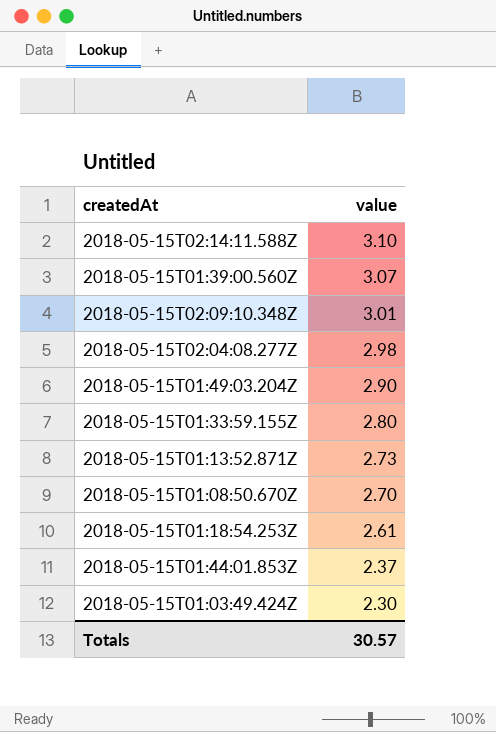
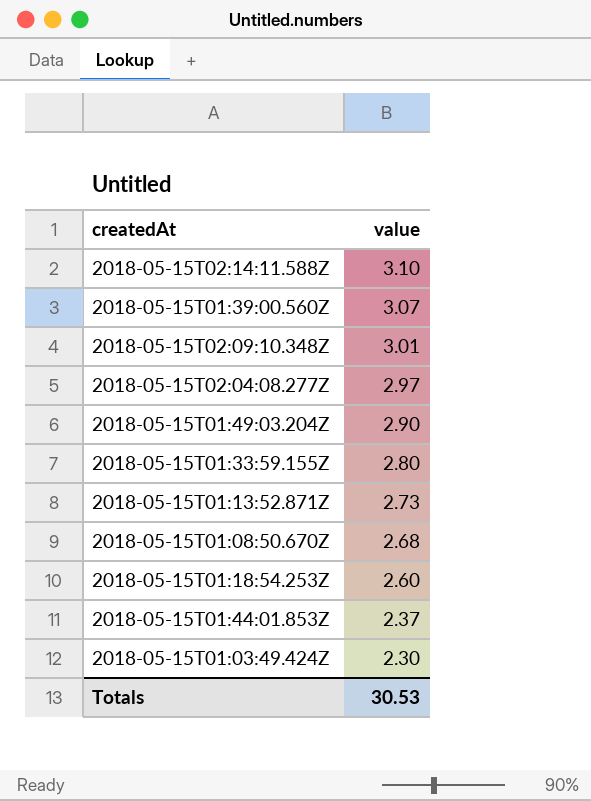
2018-05-15T02:04:08.277Z | value: 2.98 -> 2.97
2018-05-15T01:08:50.670Z | value: 2.70 -> 2.68
2018-05-15T01:18:54.253Z | value: 2.61 -> 2.60
Totals | value: 30.57 -> 30.53

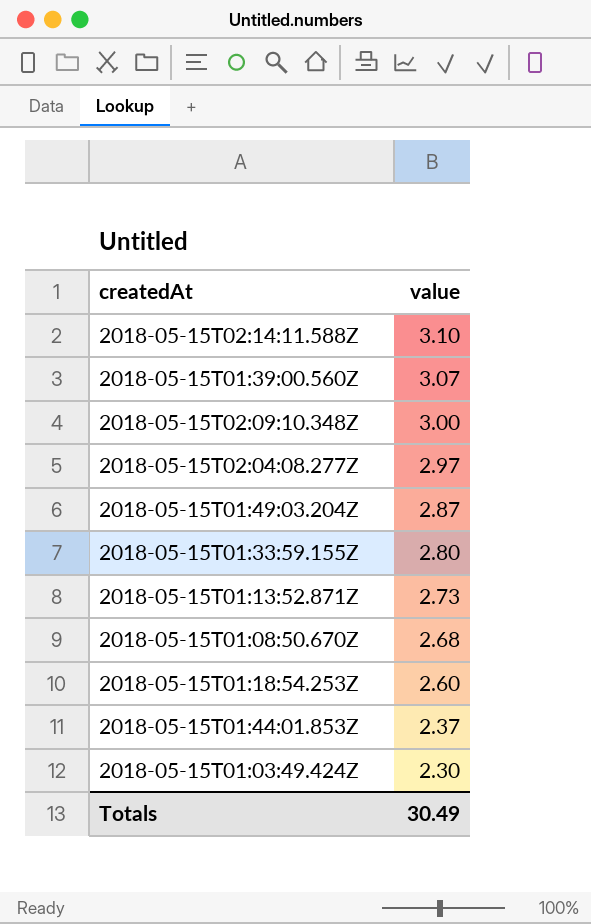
2018-05-15T02:09:10.348Z | value: 3.01 -> 3.00
2018-05-15T01:49:03.204Z | value: 2.90 -> 2.87
Totals | value: 30.53 -> 30.49

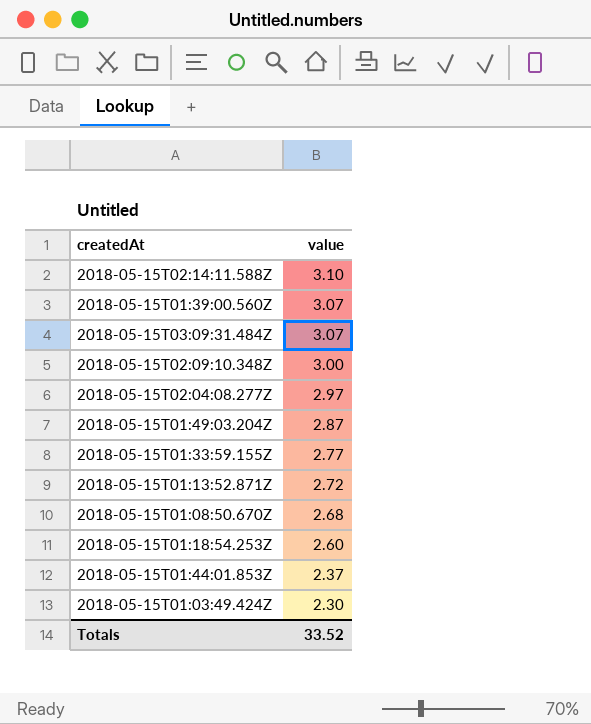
row 2018-05-15T03:09:31.484Z: none -> 3.07
2018-05-15T01:33:59.155Z | value: 2.80 -> 2.77
2018-05-15T01:13:52.871Z | value: 2.73 -> 2.72
Totals | value: 30.49 -> 33.52

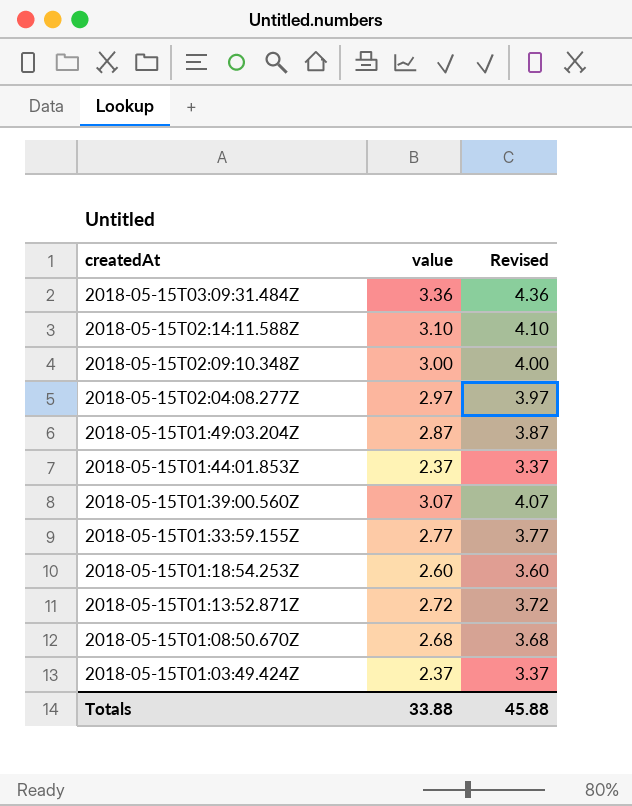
row order: value descending -> createdAt descending
column Revised | formula: none -> [value] + 1
2018-05-15T03:09:31.484Z | value: 3.07 -> 3.36
2018-05-15T01:03:49.424Z | value: 2.30 -> 2.37
Totals | value: 33.52 -> 33.88

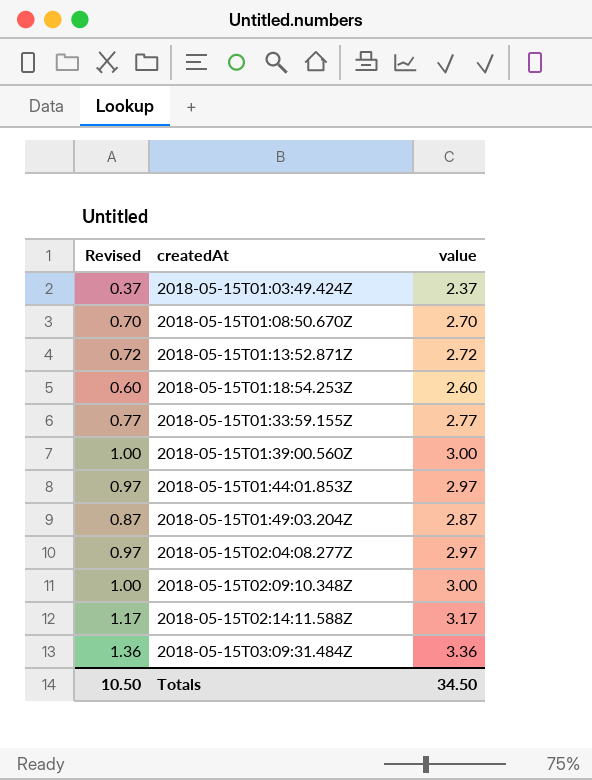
row order: createdAt descending -> createdAt ascending
column Revised | formula: [value] + 1 -> [value] - 2
column Revised | position: 3 -> 1
2018-05-15T01:08:50.670Z | value: 2.68 -> 2.70
2018-05-15T01:39:00.560Z | value: 3.07 -> 3.00
2018-05-15T01:44:01.853Z | value: 2.37 -> 2.97
2018-05-15T02:14:11.588Z | value: 3.10 -> 3.17
Totals | Revised: 45.88 -> 10.50
Totals | value: 33.88 -> 34.50

